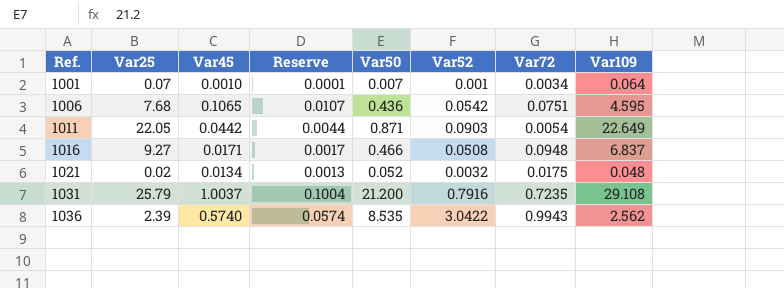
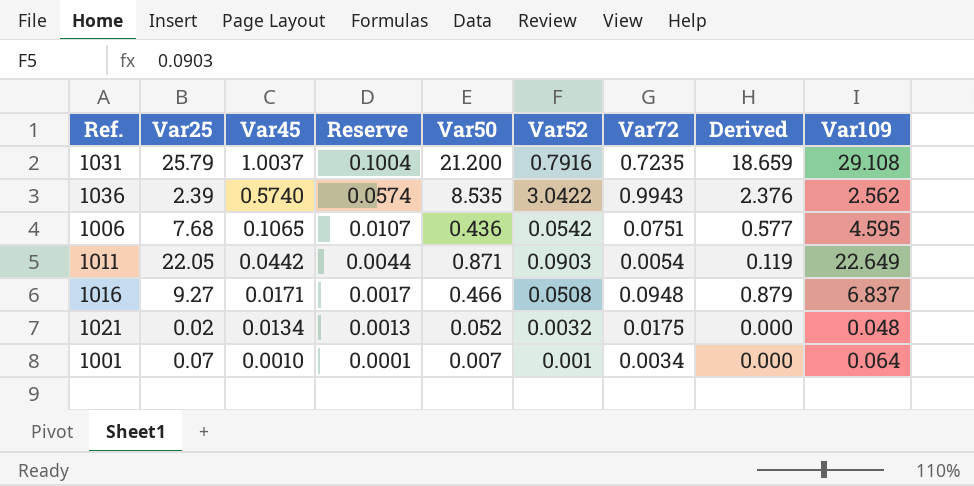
row order: Ref. ascending -> Var45 descending
column Derived | formula: none -> [Var25] * [Var72]

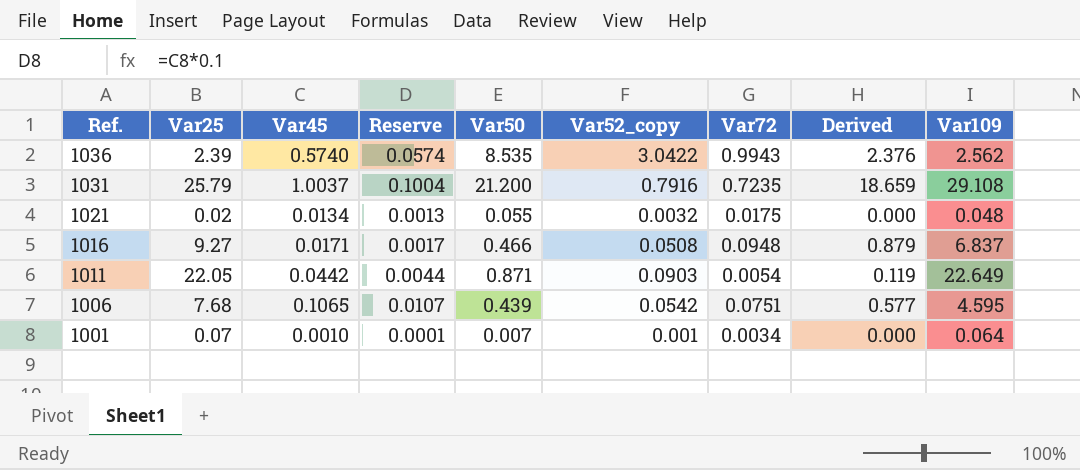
row order: Var45 descending -> Ref. descending
column name: Var52 -> Var52_copy
1021 | Var50: 0.052 -> 0.055
1006 | Var50: 0.436 -> 0.439

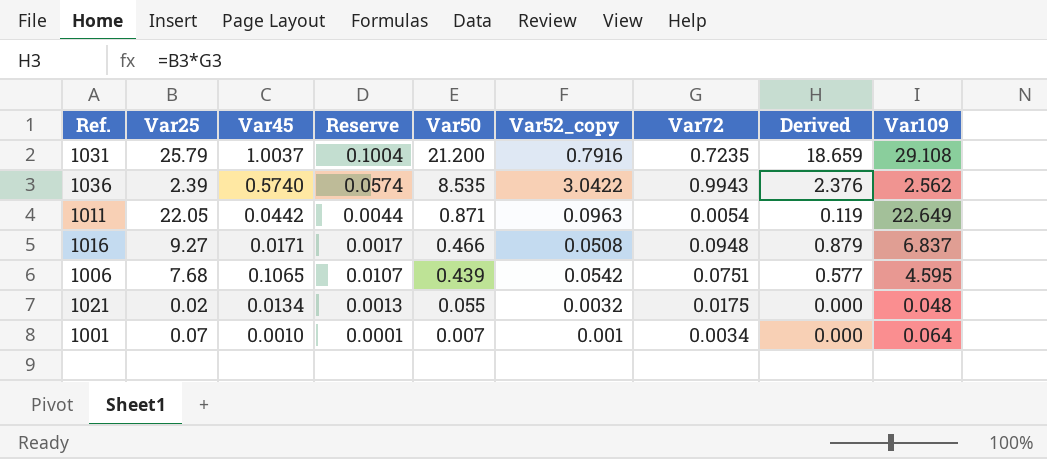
row order: Ref. descending -> Var50 descending
1011 | Var52_copy: 0.0903 -> 0.0963

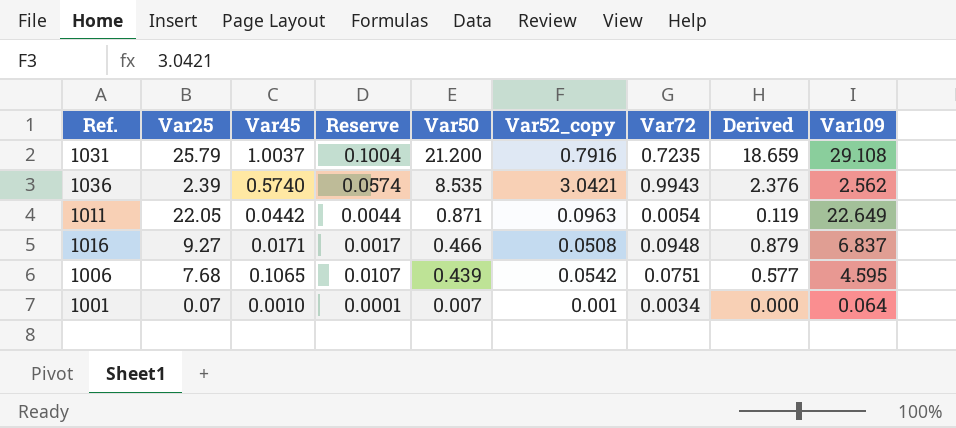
row 1021: 0.02 | 0.0134 | 0.0013 | 0.055 | 0.0032 | 0.0175 | 0.000 | 0.048 -> none
1036 | Var52_copy: 3.0422 -> 3.0421

